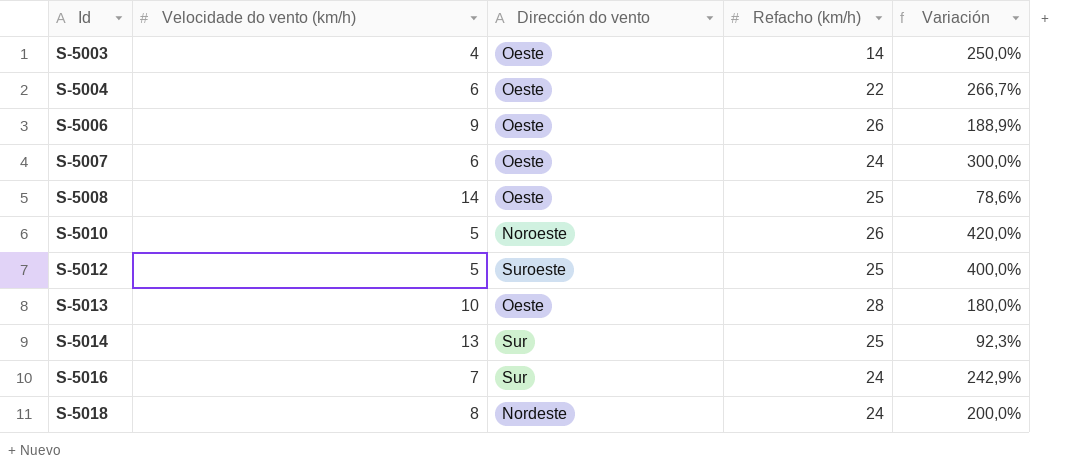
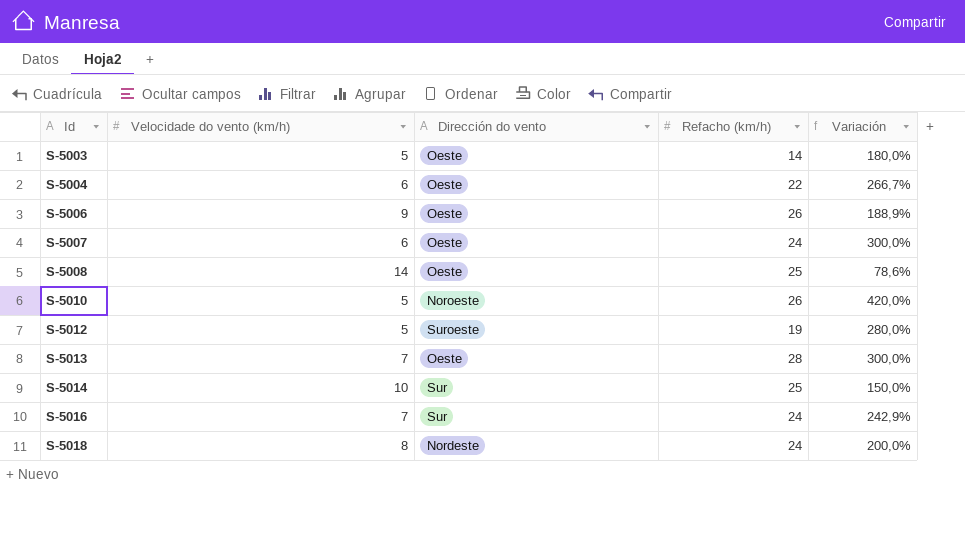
S-5003 | Velocidade do vento (km/h): 4 -> 5
S-5003 | Variación: 250,0% -> 180,0%
S-5012 | Refacho (km/h): 25 -> 19
S-5012 | Variación: 400,0% -> 280,0%
S-5013 | Velocidade do vento (km/h): 10 -> 7
S-5013 | Variación: 180,0% -> 300,0%
S-5014 | Velocidade do vento (km/h): 13 -> 10
S-5014 | Variación: 92,3% -> 150,0%

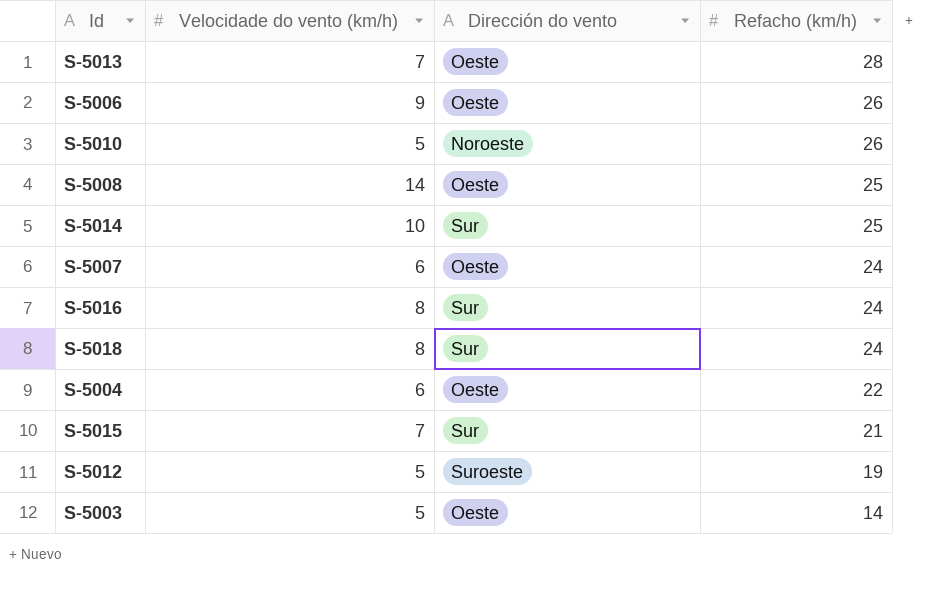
row order: Id ascending -> Refacho (km/h) descending
column Variación | formula: ([Refacho (km/h)] - [Velocidade do vento (km/h)]) / [Velocidade do vento (km/h)] -> none
S-5016 | Velocidade do vento (km/h): 7 -> 8
S-5018 | Dirección do vento: Nordeste -> Sur
row S-5015: none -> 7 | Sur | 21

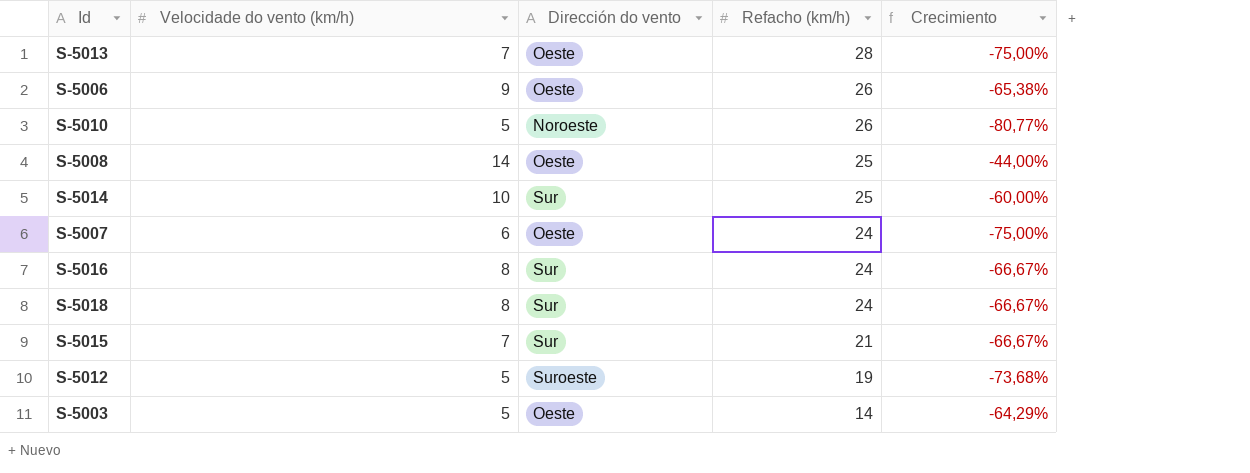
column Crecimiento | formula: none -> ([Velocidade do vento (km/h)] - [Refacho (km/h)]) / [Refacho (km/h)]
row S-5004: 6 | Oeste | 22 -> none

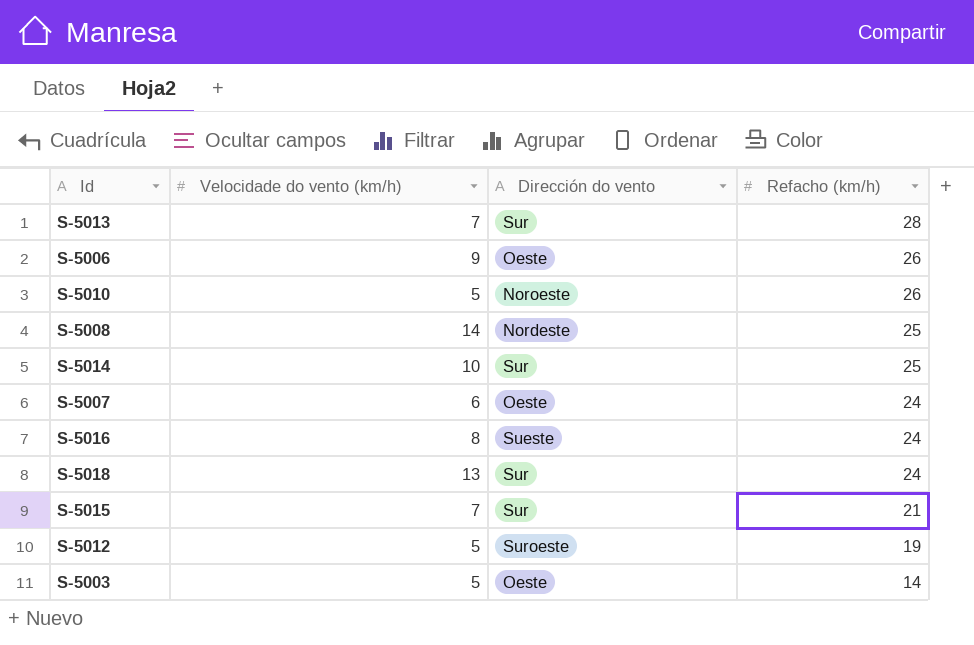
column Crecimiento | formula: ([Velocidade do vento (km/h)] - [Refacho (km/h)]) / [Refacho (km/h)] -> none
S-5013 | Dirección do vento: Oeste -> Sur
S-5008 | Dirección do vento: Oeste -> Nordeste
S-5016 | Dirección do vento: Sur -> Sueste
S-5018 | Velocidade do vento (km/h): 8 -> 13

